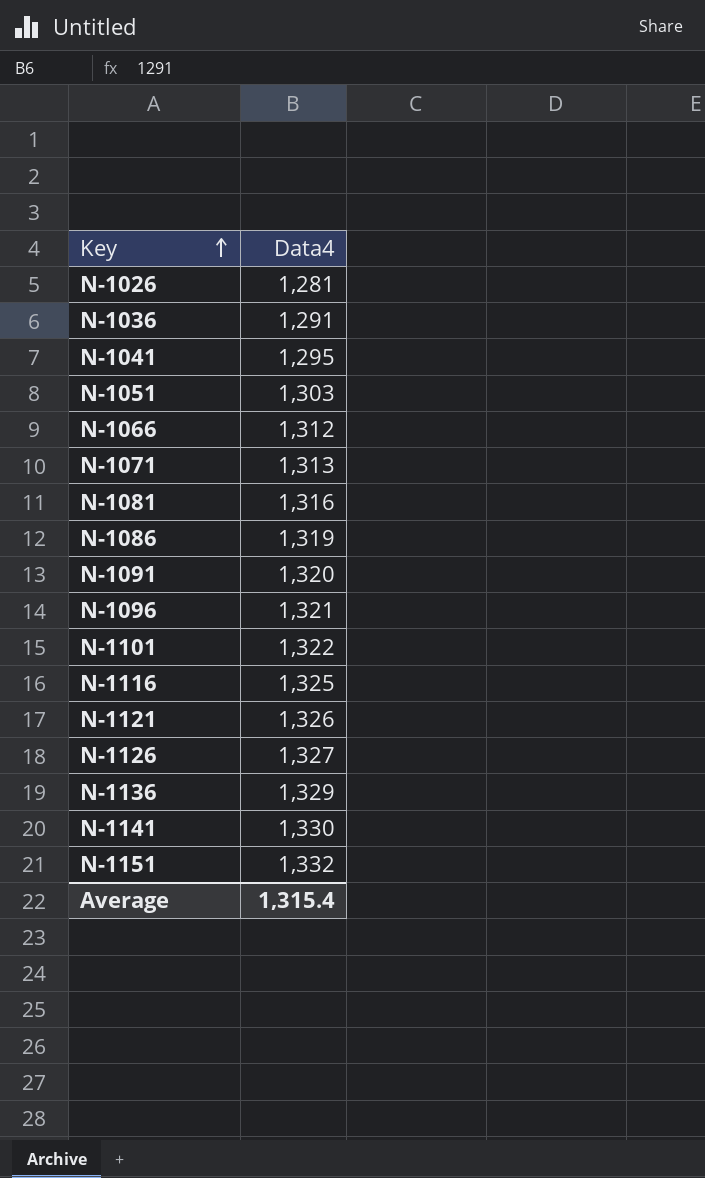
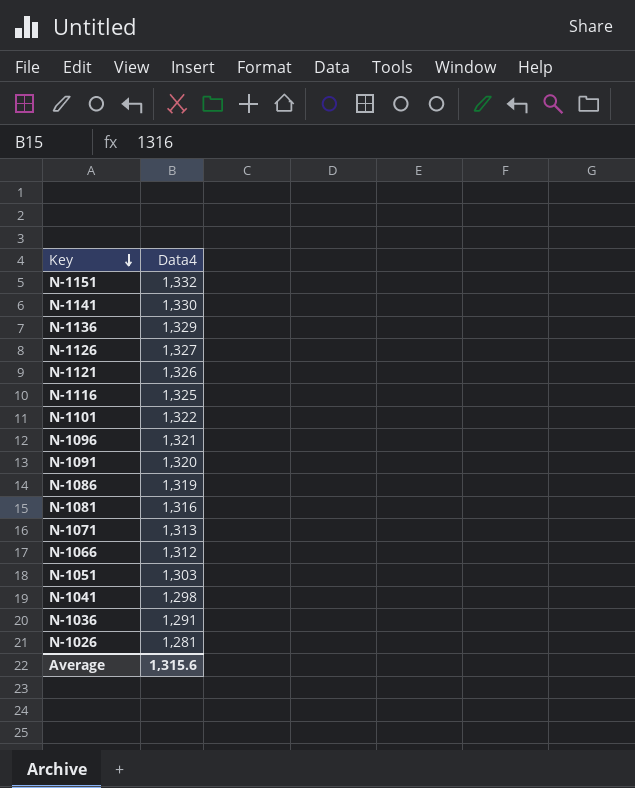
row order: Key ascending -> Key descending
N-1041 | Data4: 1,295 -> 1,298
Average | Data4: 1,315.4 -> 1,315.6

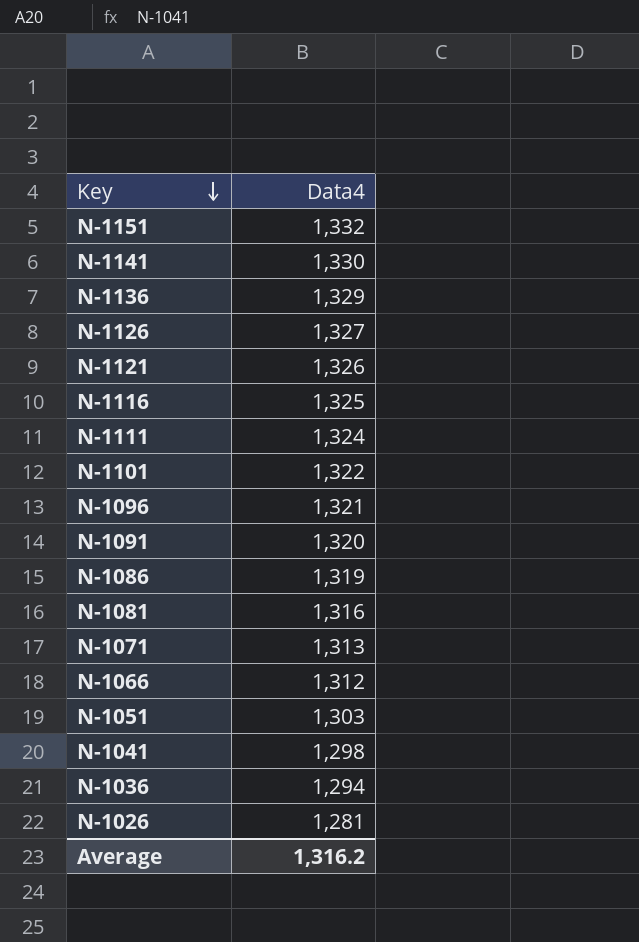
row N-1111: none -> 1,324
N-1036 | Data4: 1,291 -> 1,294
Average | Data4: 1,315.6 -> 1,316.2

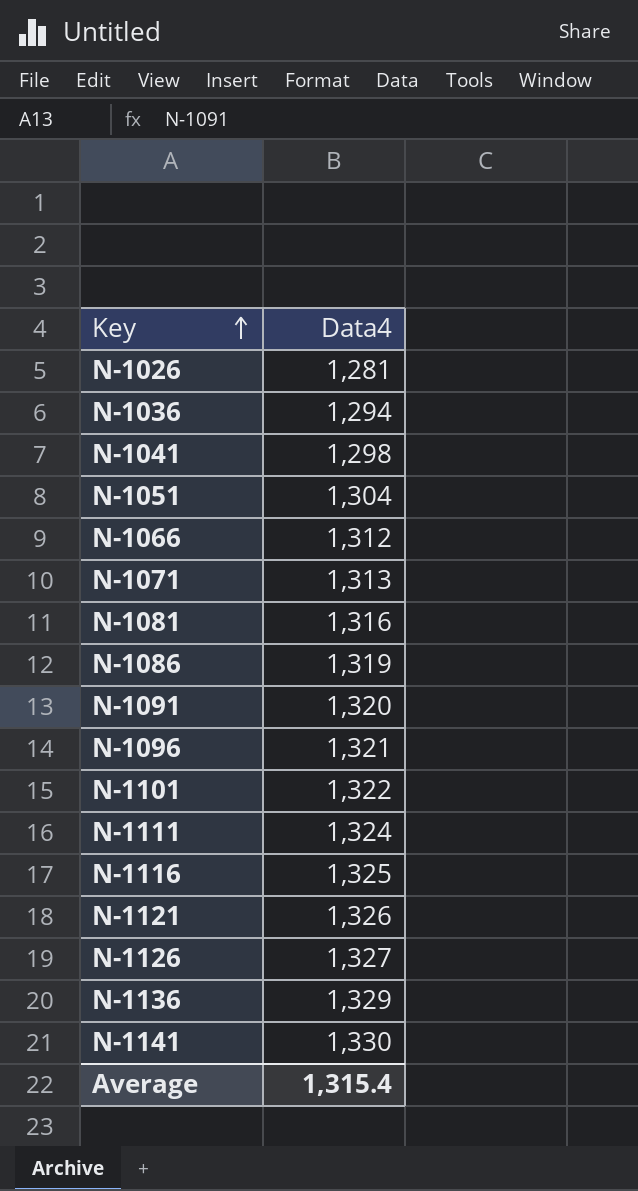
row order: Key descending -> Key ascending
row N-1151: 1,332 -> none
N-1051 | Data4: 1,303 -> 1,304
Average | Data4: 1,316.2 -> 1,315.4

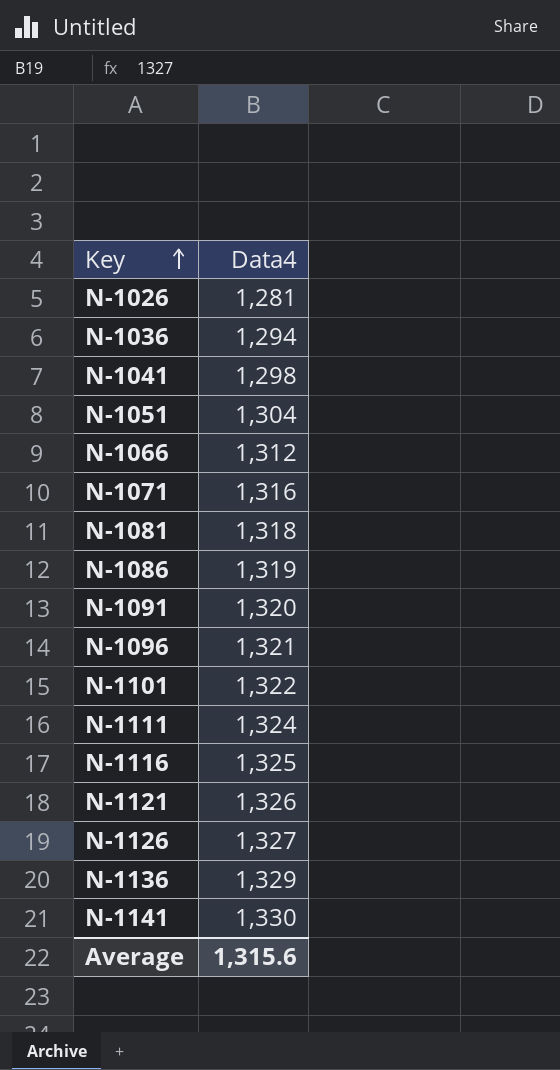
N-1071 | Data4: 1,313 -> 1,316
N-1081 | Data4: 1,316 -> 1,318
Average | Data4: 1,315.4 -> 1,315.6

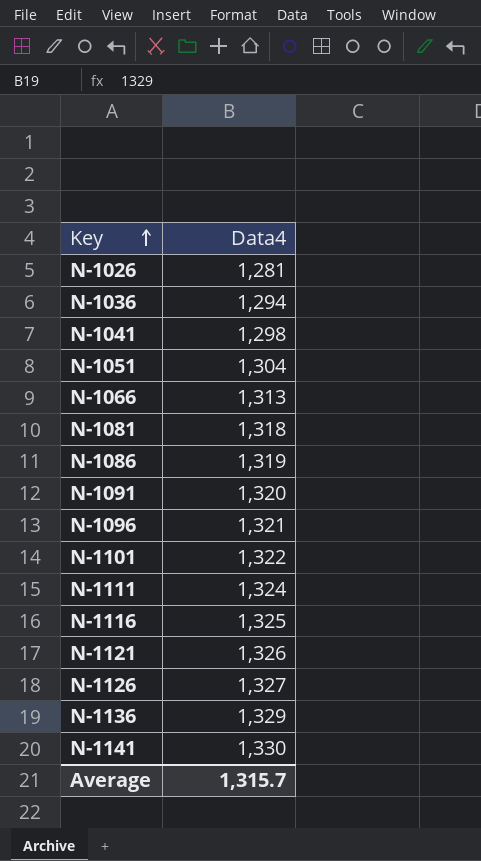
row N-1071: 1,316 -> none
N-1066 | Data4: 1,312 -> 1,313
Average | Data4: 1,315.6 -> 1,315.7

